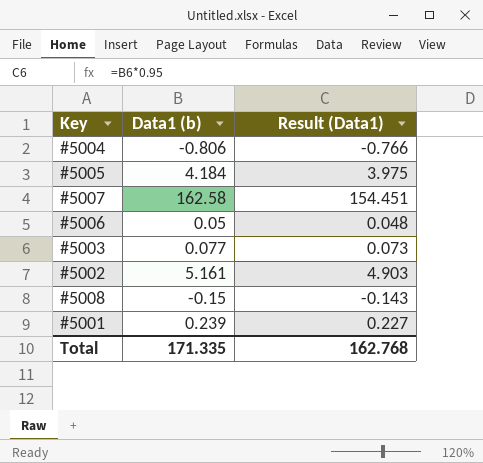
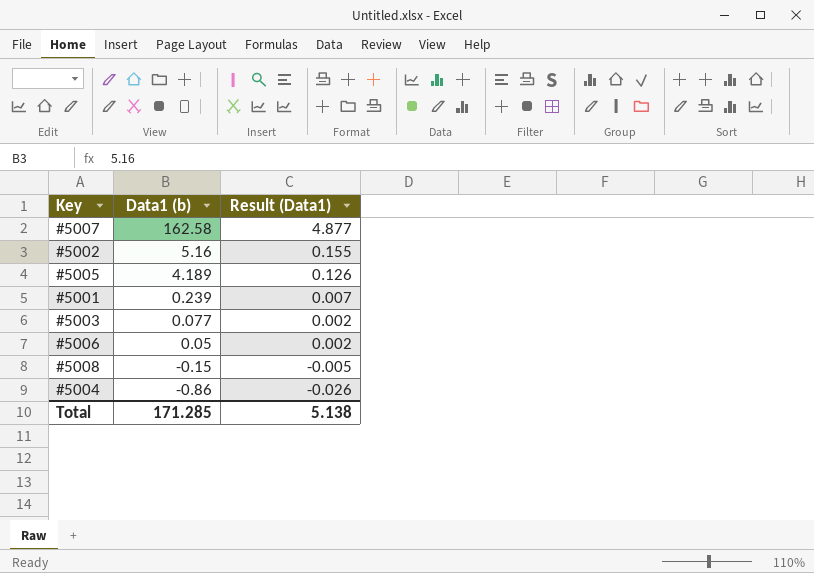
row order: none -> Data1 (b) descending
column Result (Data1) | formula: [Data1 (b)] * 0.95 -> [Data1 (b)] * 0.03
#5002 | Data1 (b): 5.161 -> 5.16
#5005 | Data1 (b): 4.184 -> 4.189
#5004 | Data1 (b): -0.806 -> -0.86
Total | Data1 (b): 171.335 -> 171.285
Total | Result (Data1): 162.768 -> 5.138

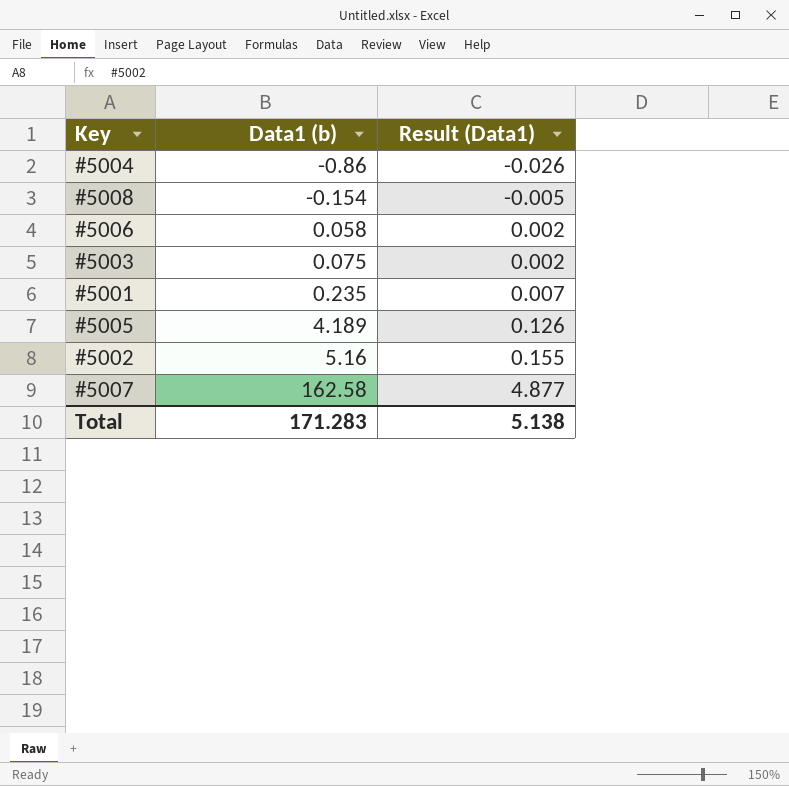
row order: Data1 (b) descending -> Data1 (b) ascending
#5008 | Data1 (b): -0.15 -> -0.154
#5006 | Data1 (b): 0.05 -> 0.058
#5003 | Data1 (b): 0.077 -> 0.075
#5001 | Data1 (b): 0.239 -> 0.235
Total | Data1 (b): 171.285 -> 171.283

